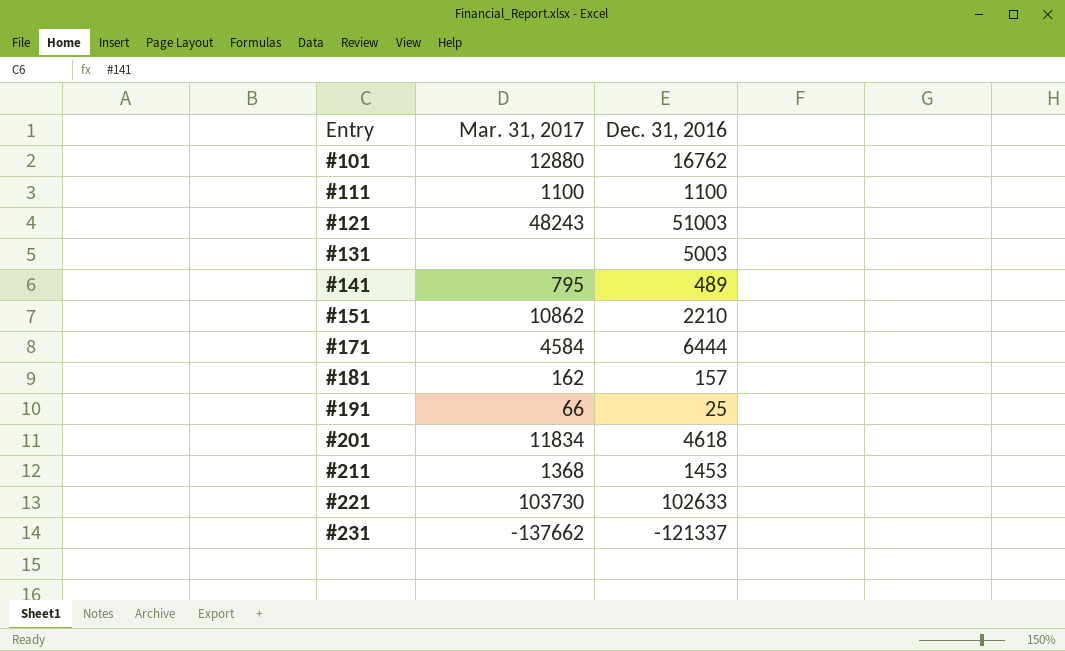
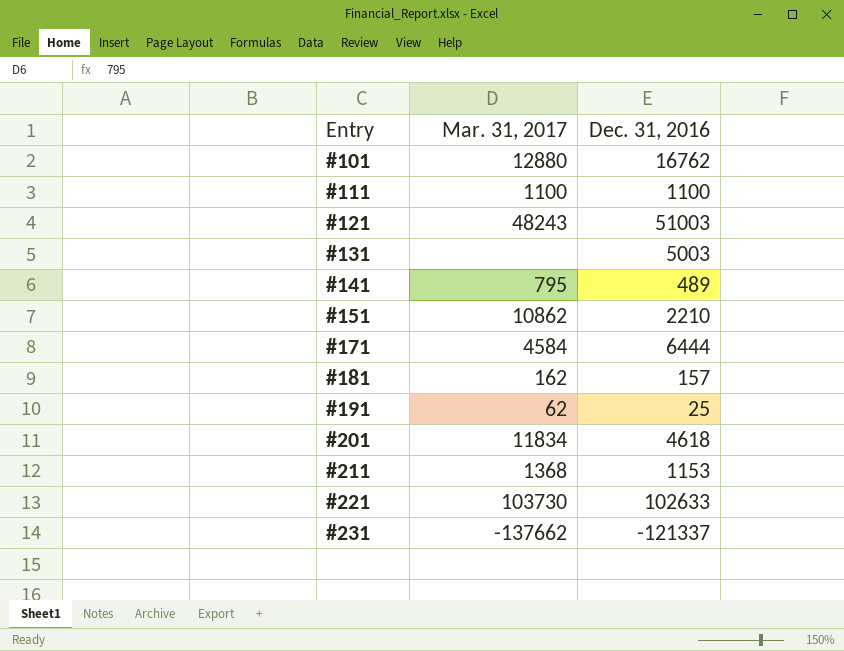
#191 | Mar. 31, 2017: 66 -> 62
#211 | Dec. 31, 2016: 1453 -> 1153

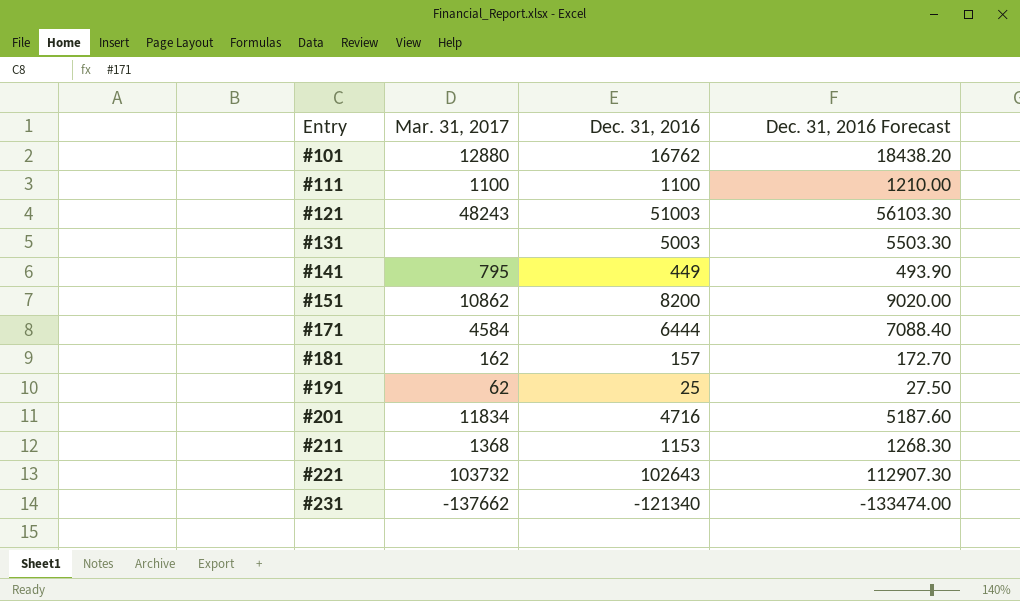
column Dec. 31, 2016 Forecast | formula: none -> [Dec. 31, 2016] * 1.1
#141 | Dec. 31, 2016: 489 -> 449
#151 | Dec. 31, 2016: 2210 -> 8200
#201 | Dec. 31, 2016: 4618 -> 4716
#221 | Mar. 31, 2017: 103730 -> 103732
#221 | Dec. 31, 2016: 102633 -> 102643
#231 | Dec. 31, 2016: -121337 -> -121340

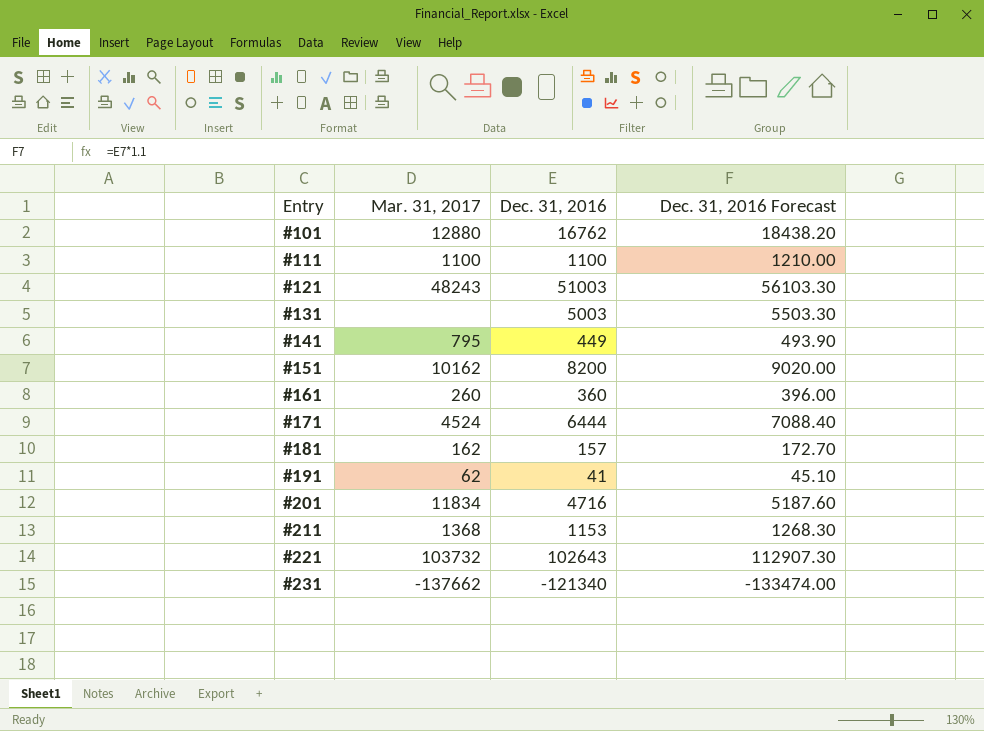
#151 | Mar. 31, 2017: 10862 -> 10162
row #161: none -> 260 | 360 | 396.00
#171 | Mar. 31, 2017: 4584 -> 4524
#191 | Dec. 31, 2016: 25 -> 41
#191 | Dec. 31, 2016 Forecast: 27.50 -> 45.10

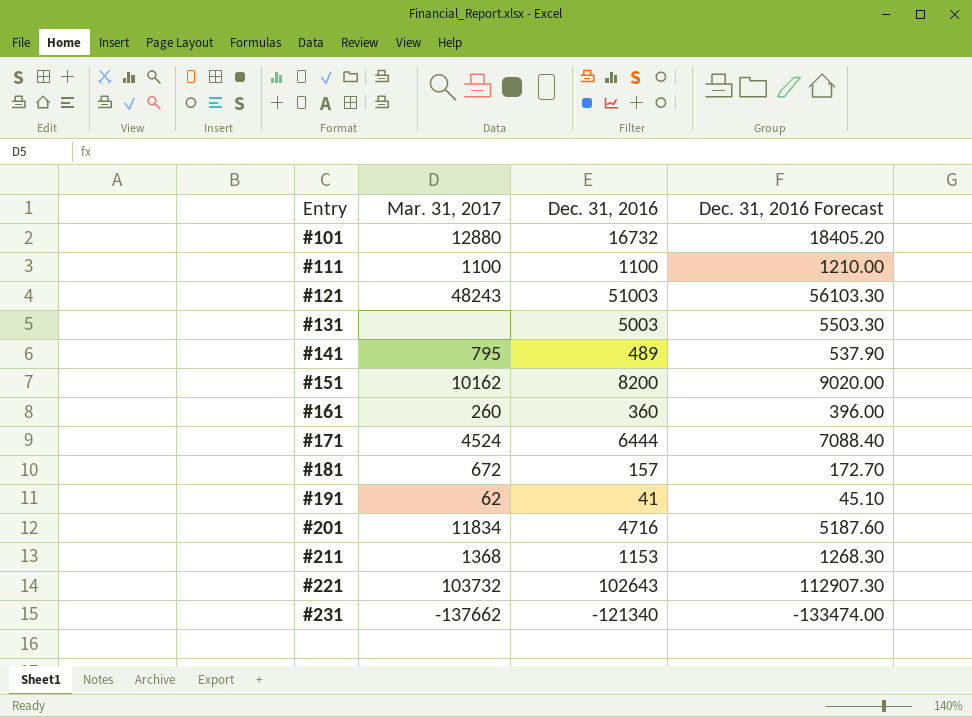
#101 | Dec. 31, 2016: 16762 -> 16732
#101 | Dec. 31, 2016 Forecast: 18438.20 -> 18405.20
#141 | Dec. 31, 2016: 449 -> 489
#141 | Dec. 31, 2016 Forecast: 493.90 -> 537.90
#181 | Mar. 31, 2017: 162 -> 672

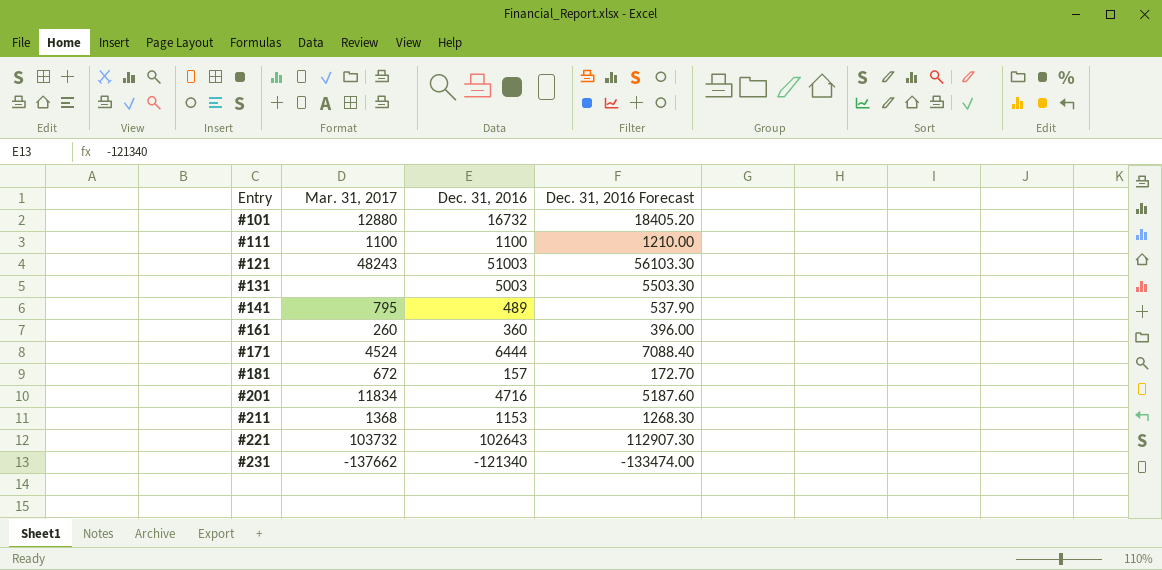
row #151: 10162 | 8200 | 9020.00 -> none
row #191: 62 | 41 | 45.10 -> none

